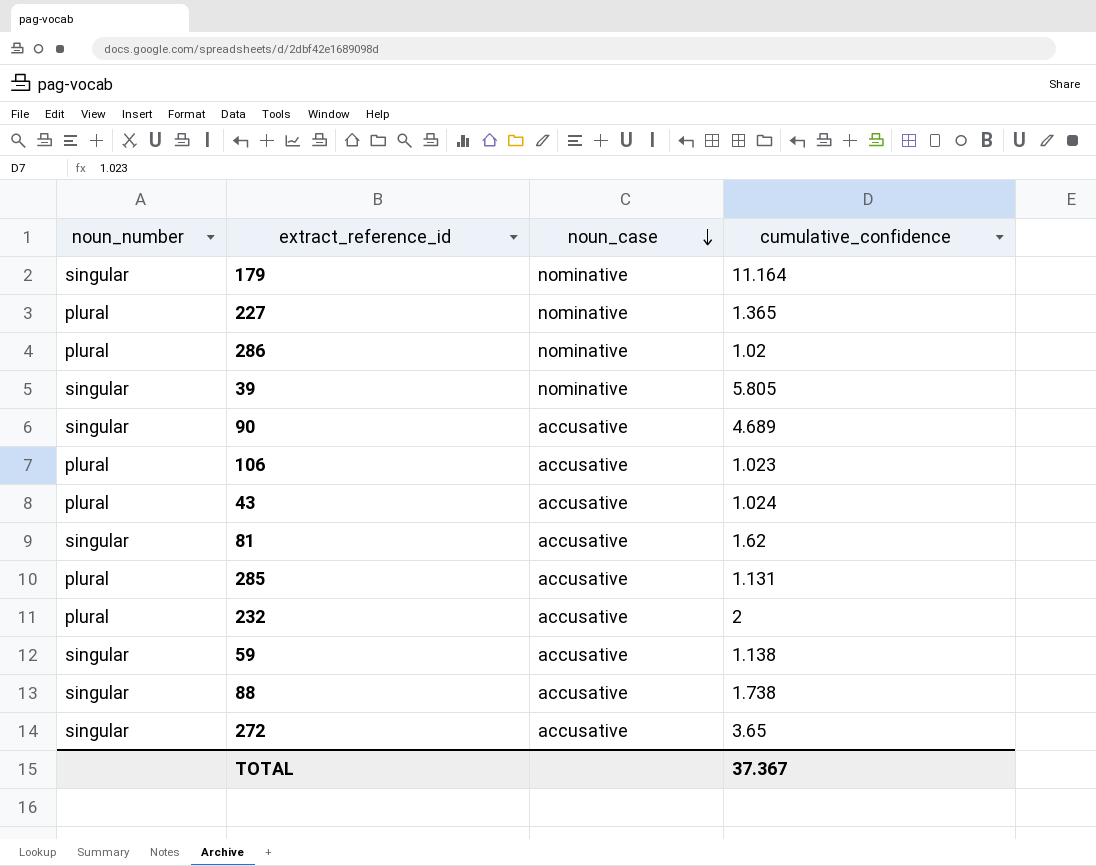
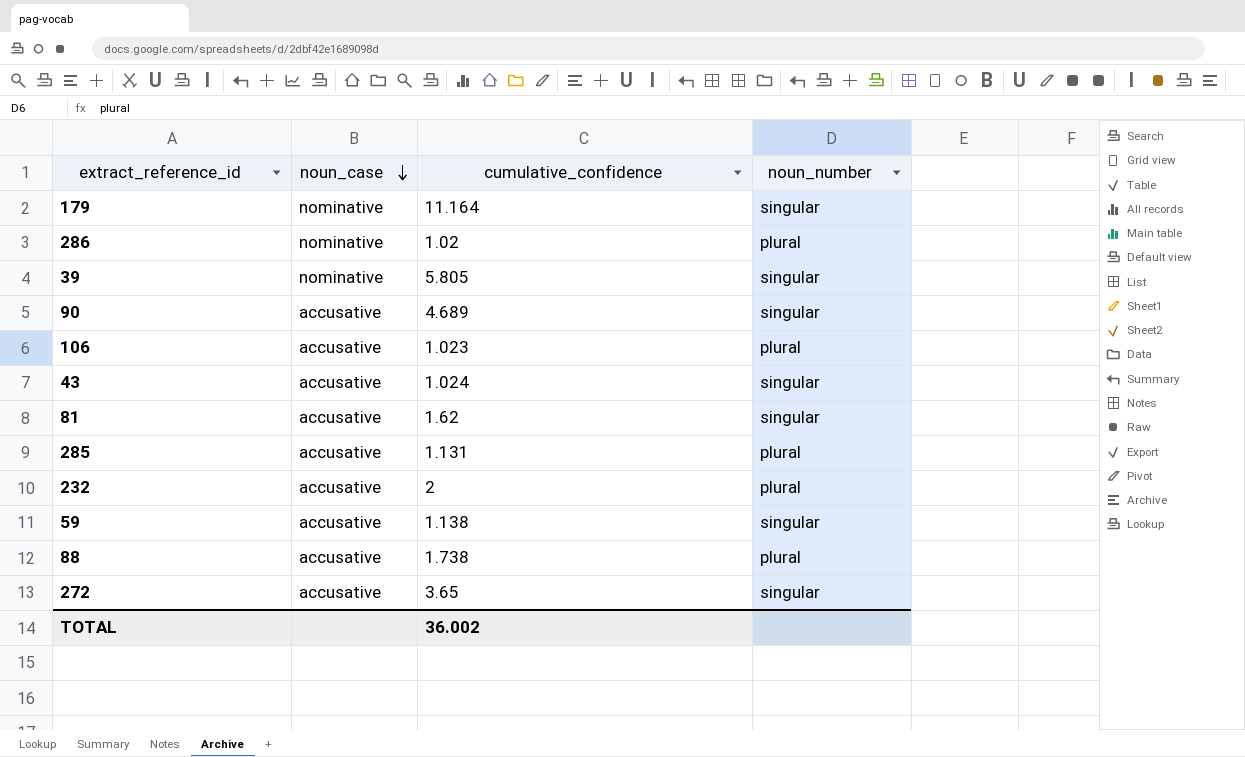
column noun_number | position: 1 -> 4
row 227: plural | nominative | 1.365 -> none
43 | noun_number: plural -> singular
88 | noun_number: singular -> plural
TOTAL | cumulative_confidence: 37.367 -> 36.002

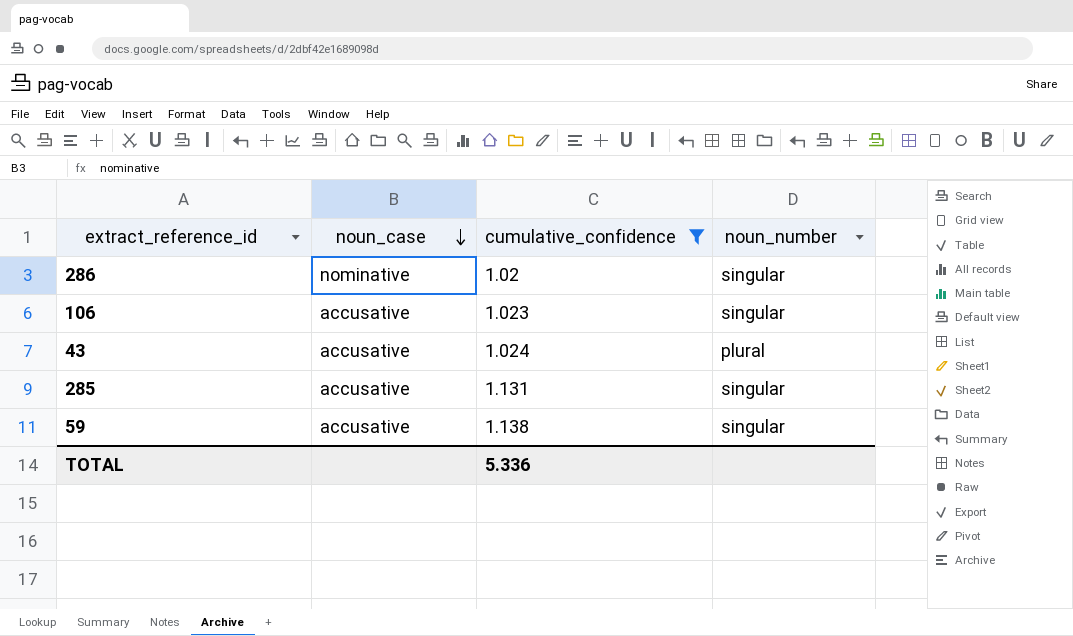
filter: none -> cumulative_confidence <= 1.138
286 | noun_number: plural -> singular
106 | noun_number: plural -> singular
43 | noun_number: singular -> plural
285 | noun_number: plural -> singular
TOTAL | cumulative_confidence: 36.002 -> 5.336

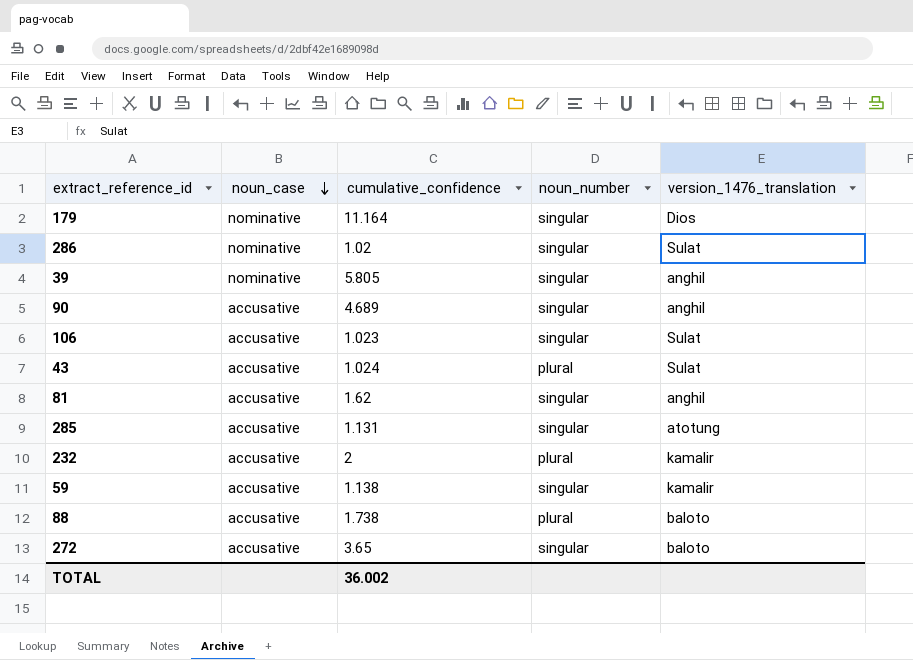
filter: cumulative_confidence <= 1.138 -> none
column version_1476_translation | position: none -> 5
TOTAL | cumulative_confidence: 5.336 -> 36.002

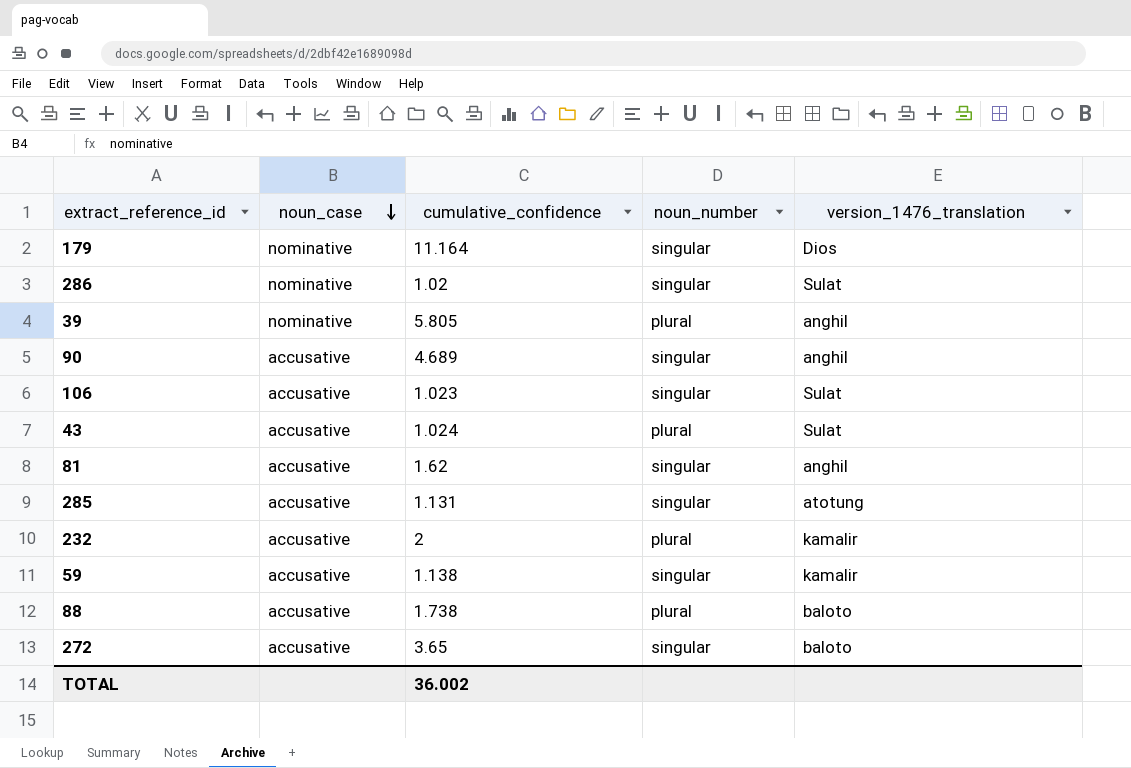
39 | noun_number: singular -> plural

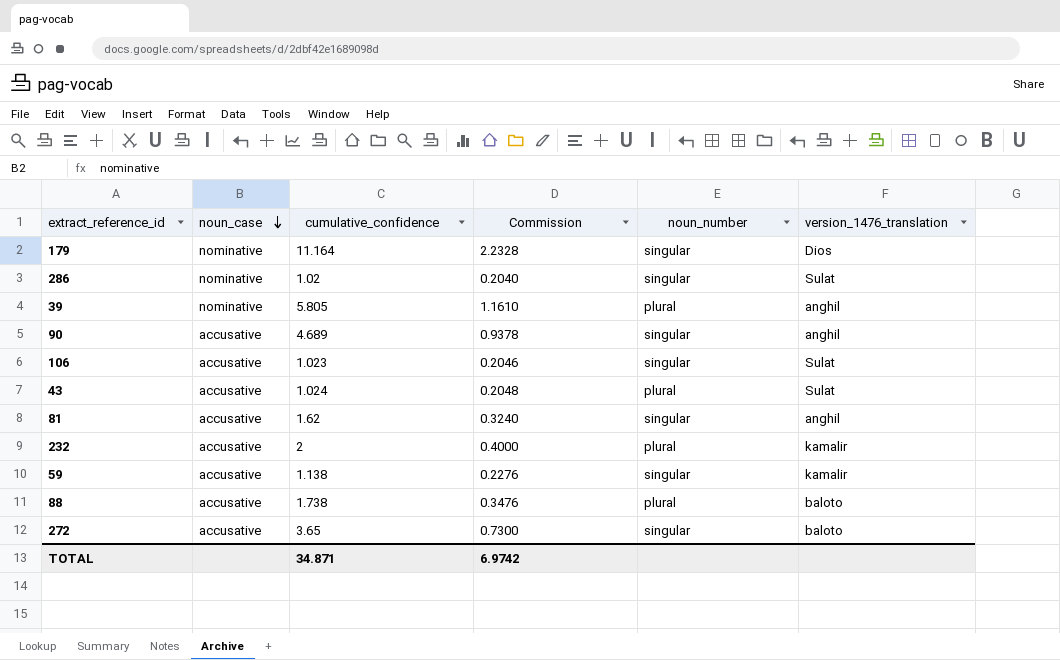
column Commission | formula: none -> [cumulative_confidence] * 0.2
row 285: accusative | 1.131 | singular | atotung -> none
TOTAL | cumulative_confidence: 36.002 -> 34.871

